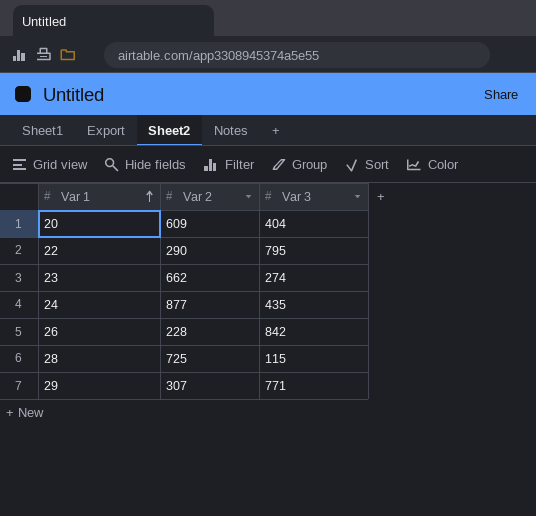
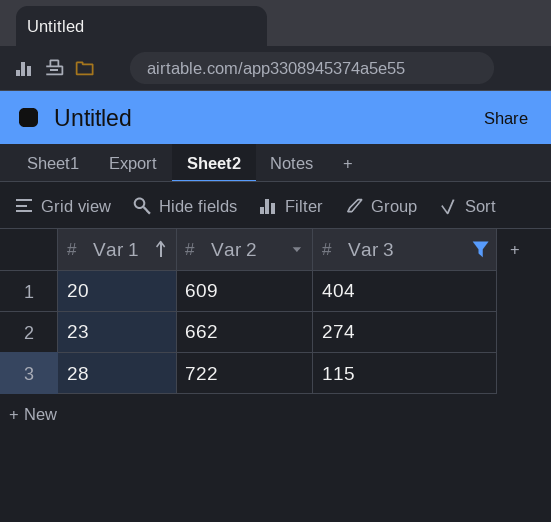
filter: none -> Var 3 <= 404
28 | Var 2: 725 -> 722

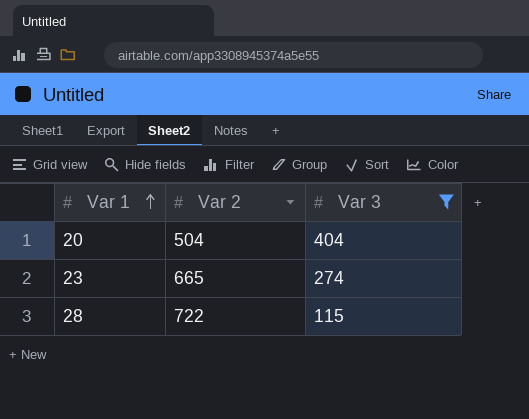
20 | Var 2: 609 -> 504
23 | Var 2: 662 -> 665

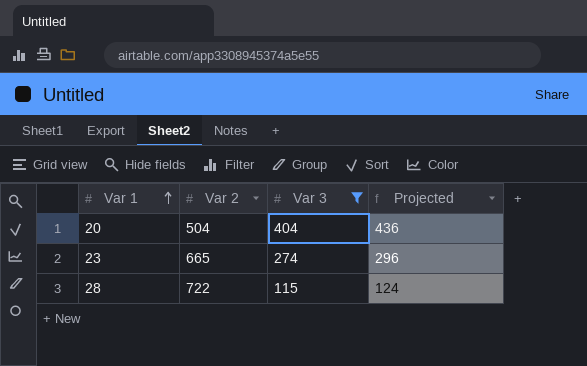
column Projected | formula: none -> [Var 3] * 1.08

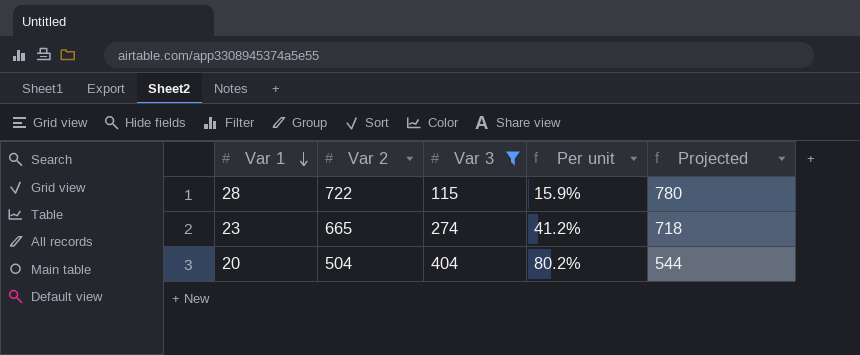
row order: Var 1 ascending -> Var 1 descending
column Per unit | formula: none -> [Var 3] / [Var 2]
column Projected | formula: [Var 3] * 1.08 -> [Var 2] * 1.08

